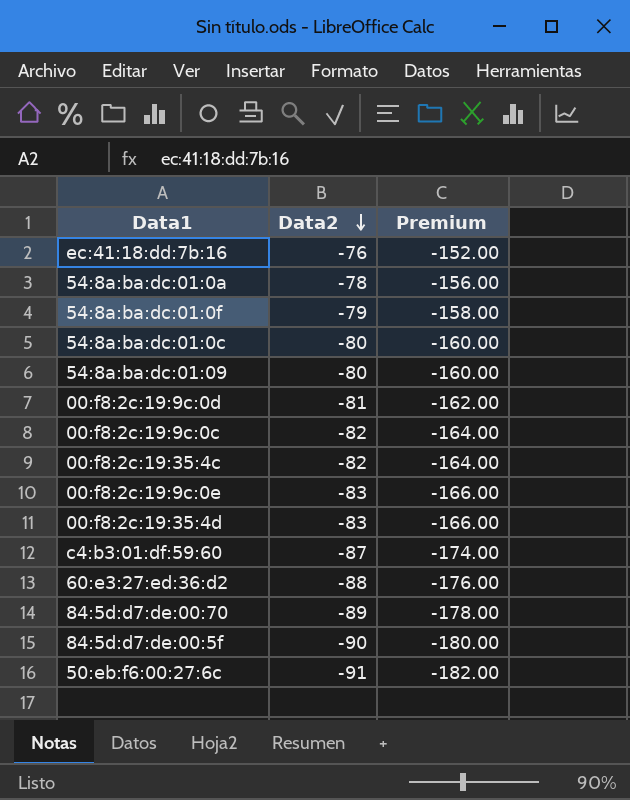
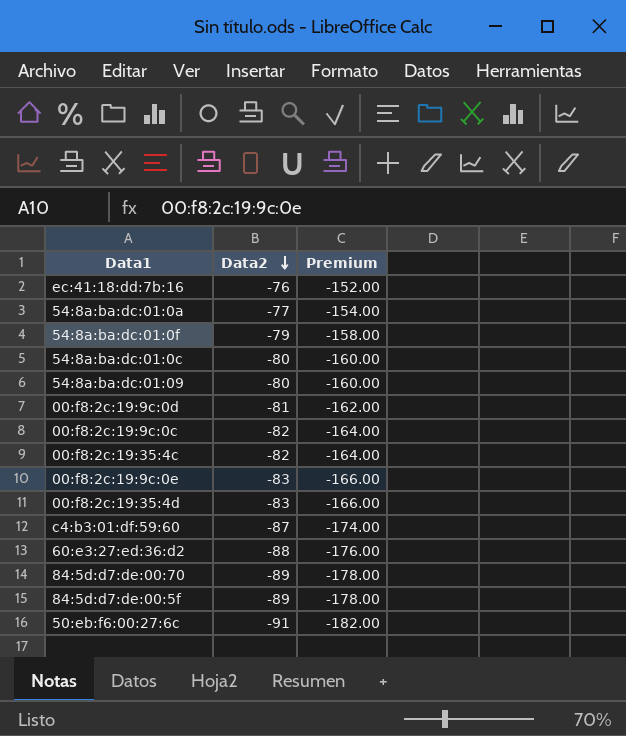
54:8a:ba:dc:01:0a | Data2: -78 -> -77
54:8a:ba:dc:01:0a | Premium: -156.00 -> -154.00
84:5d:d7:de:00:5f | Data2: -90 -> -89
84:5d:d7:de:00:5f | Premium: -180.00 -> -178.00

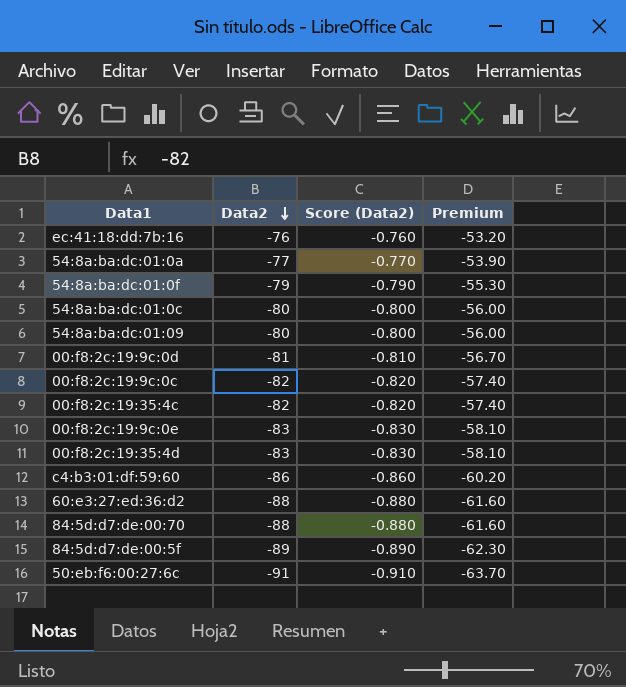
column Score (Data2) | formula: none -> [Data2] * 0.01
column Premium | formula: [Data2] * 2 -> [Data2] * 0.7
c4:b3:01:df:59:60 | Data2: -87 -> -86
84:5d:d7:de:00:70 | Data2: -89 -> -88

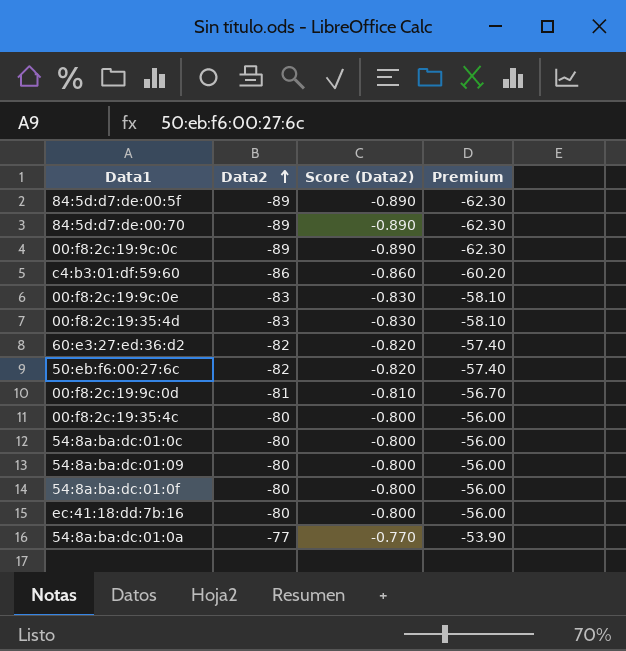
row order: Data2 descending -> Data2 ascending
84:5d:d7:de:00:70 | Data2: -88 -> -89
84:5d:d7:de:00:70 | Score (Data2): -0.880 -> -0.890
84:5d:d7:de:00:70 | Premium: -61.60 -> -62.30
00:f8:2c:19:9c:0c | Data2: -82 -> -89
00:f8:2c:19:9c:0c | Score (Data2): -0.820 -> -0.890
00:f8:2c:19:9c:0c | Premium: -57.40 -> -62.30
60:e3:27:ed:36:d2 | Data2: -88 -> -82
60:e3:27:ed:36:d2 | Score (Data2): -0.880 -> -0.820
60:e3:27:ed:36:d2 | Premium: -61.60 -> -57.40
50:eb:f6:00:27:6c | Data2: -91 -> -82
50:eb:f6:00:27:6c | Score (Data2): -0.910 -> -0.820
50:eb:f6:00:27:6c | Premium: -63.70 -> -57.40
00:f8:2c:19:35:4c | Data2: -82 -> -80
00:f8:2c:19:35:4c | Score (Data2): -0.820 -> -0.800
00:f8:2c:19:35:4c | Premium: -57.40 -> -56.00
54:8a:ba:dc:01:0f | Data2: -79 -> -80
54:8a:ba:dc:01:0f | Score (Data2): -0.790 -> -0.800
54:8a:ba:dc:01:0f | Premium: -55.30 -> -56.00
ec:41:18:dd:7b:16 | Data2: -76 -> -80
ec:41:18:dd:7b:16 | Score (Data2): -0.760 -> -0.800
ec:41:18:dd:7b:16 | Premium: -53.20 -> -56.00

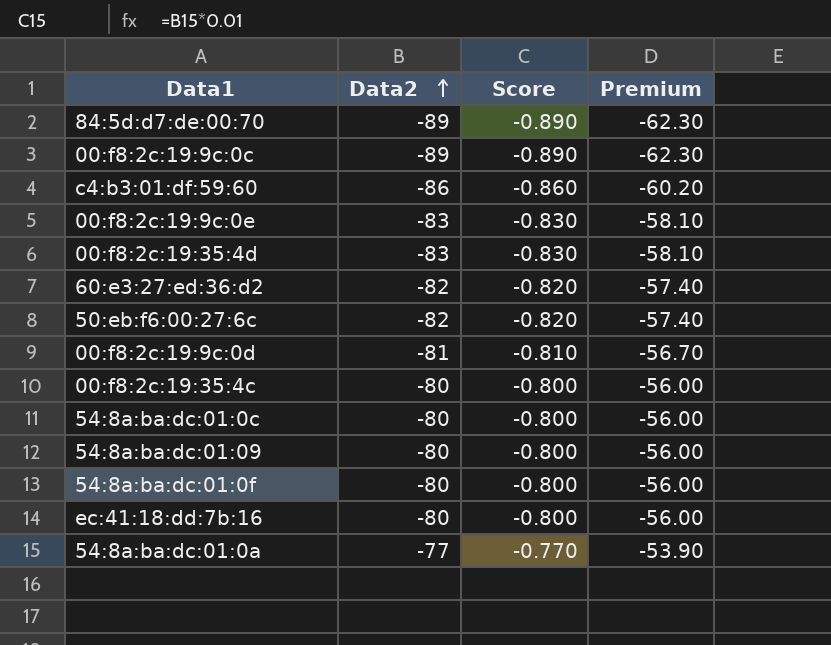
column name: Score (Data2) -> Score
row 84:5d:d7:de:00:5f: -89 | -0.890 | -62.30 -> none

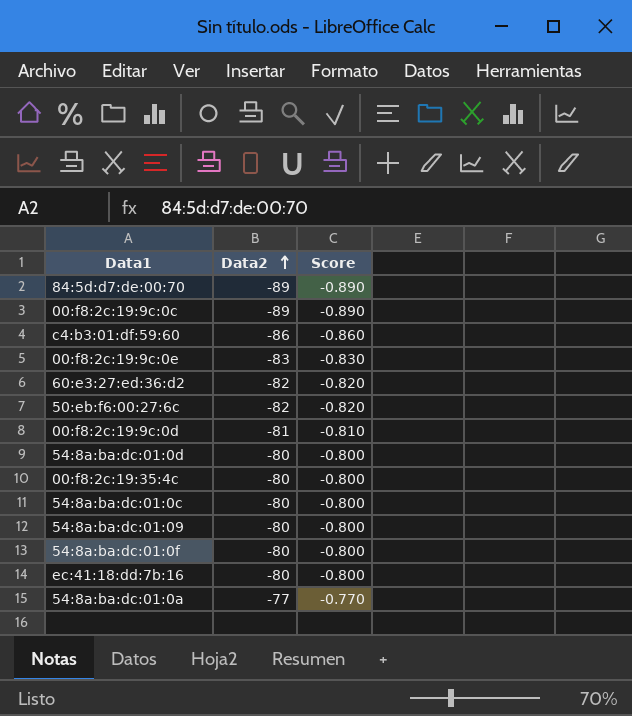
column Premium | formula: [Data2] * 0.7 -> none
row 00:f8:2c:19:35:4d: -83 | -0.830 | -58.10 -> none
row 54:8a:ba:dc:01:0d: none -> -80 | -0.800

